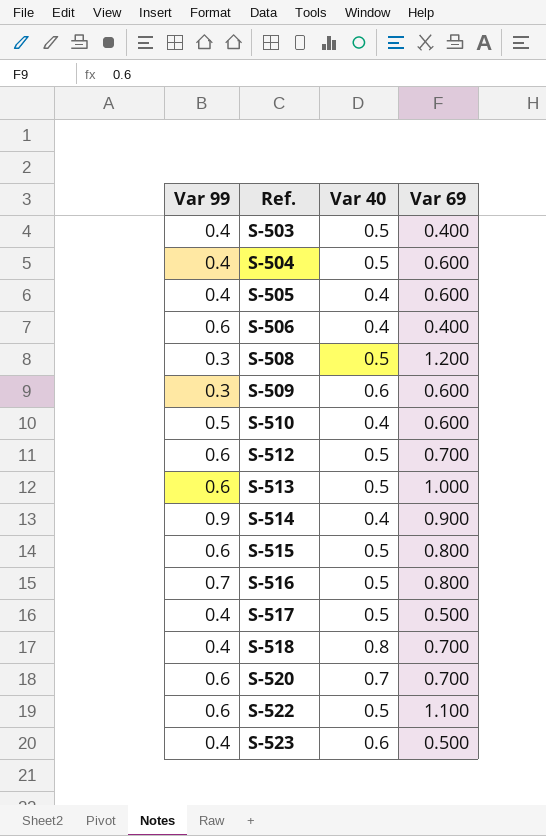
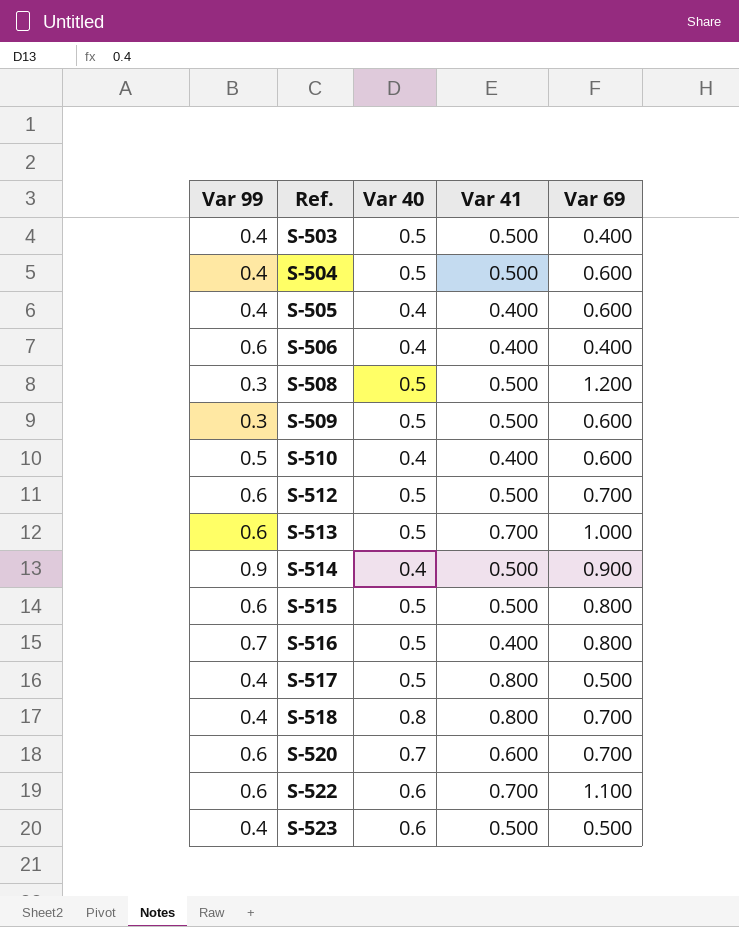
column Var 41 | position: none -> 4
S-509 | Var 40: 0.6 -> 0.5
S-522 | Var 40: 0.5 -> 0.6

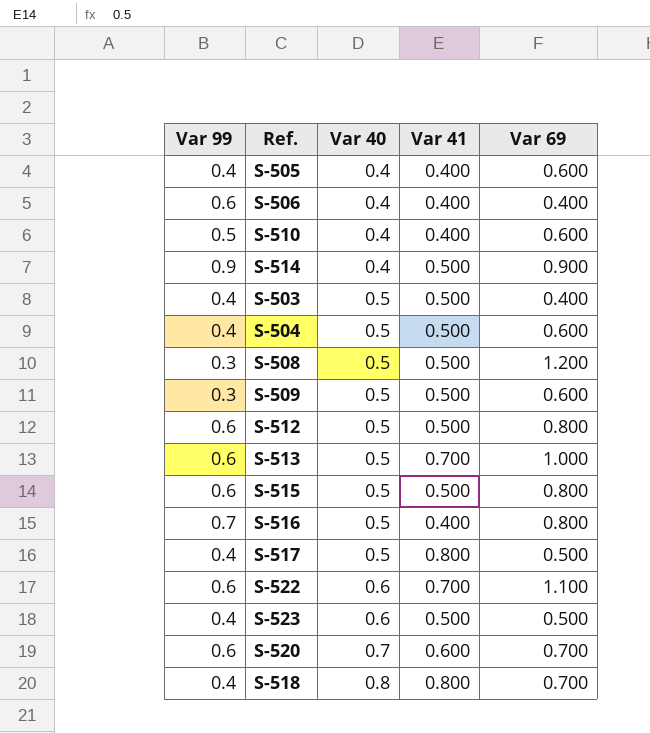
row order: Ref. ascending -> Var 40 ascending
S-512 | Var 69: 0.700 -> 0.800

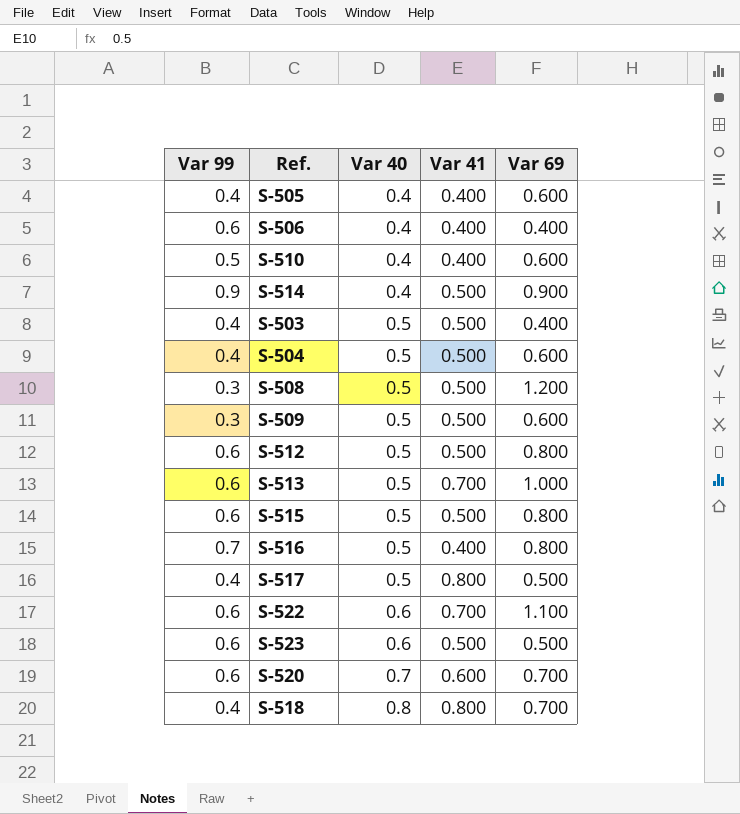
S-523 | Var 99: 0.4 -> 0.6

